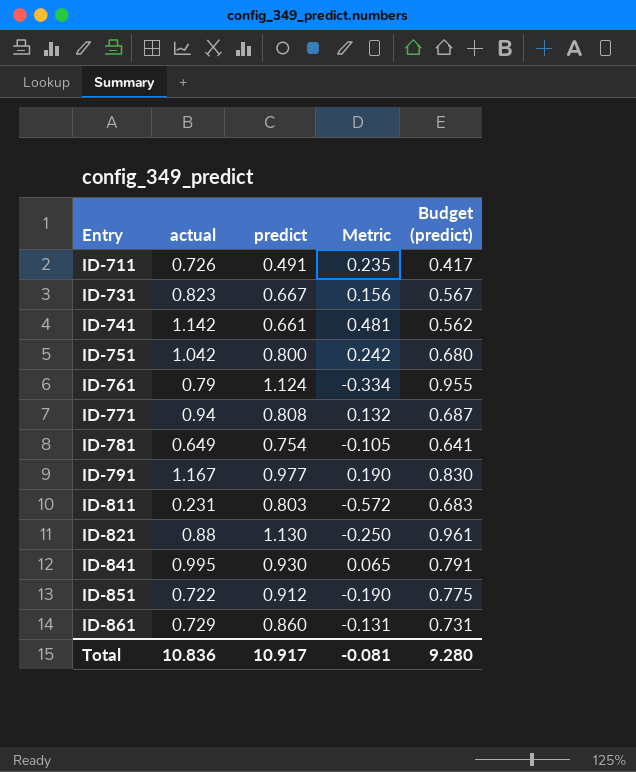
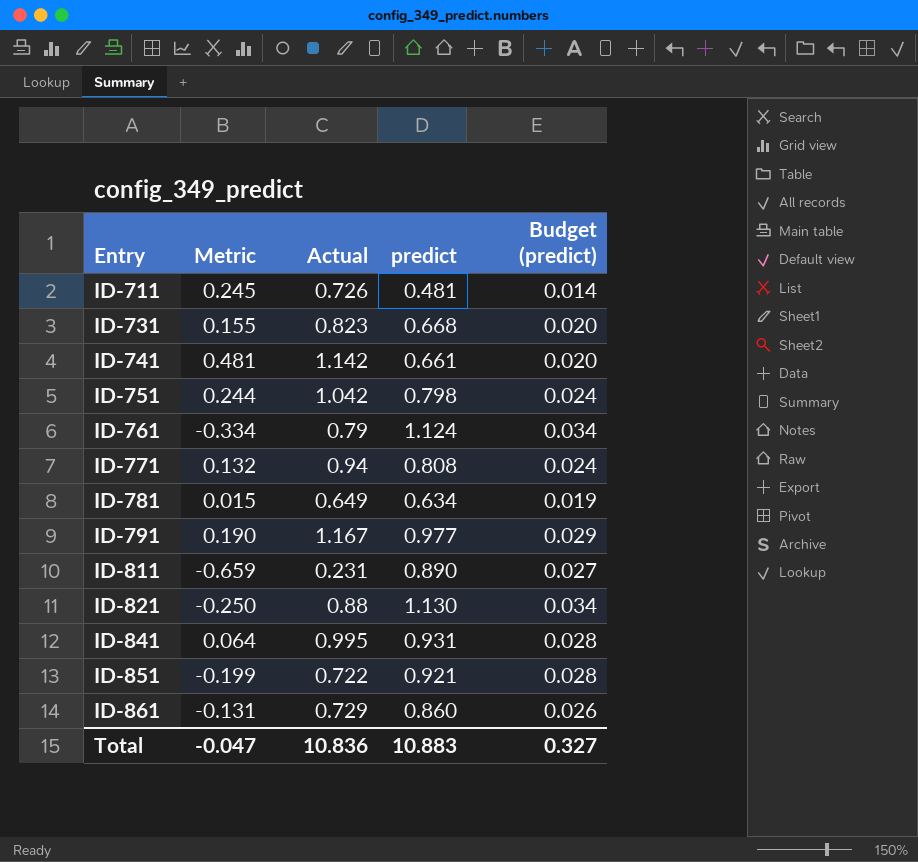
column Metric | position: 4 -> 2
column name: actual -> Actual
column Budget (predict) | formula: [predict] * 0.85 -> [predict] * 0.03
ID-711 | Metric: 0.235 -> 0.245
ID-711 | predict: 0.491 -> 0.481
ID-731 | Metric: 0.156 -> 0.155
ID-731 | predict: 0.667 -> 0.668
ID-751 | Metric: 0.242 -> 0.244
ID-751 | predict: 0.800 -> 0.798
ID-781 | Metric: -0.105 -> 0.015
ID-781 | predict: 0.754 -> 0.634
ID-811 | Metric: -0.572 -> -0.659
ID-811 | predict: 0.803 -> 0.890
ID-841 | Metric: 0.065 -> 0.064
ID-841 | predict: 0.930 -> 0.931
ID-851 | Metric: -0.190 -> -0.199
ID-851 | predict: 0.912 -> 0.921
Total | Metric: -0.081 -> -0.047
Total | predict: 10.917 -> 10.883
Total | Budget (predict): 9.280 -> 0.327

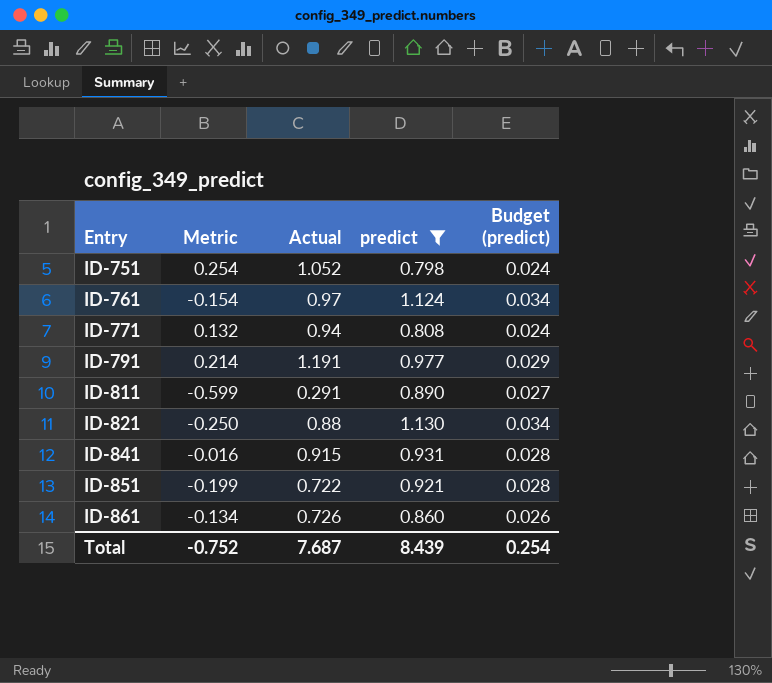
filter: none -> predict >= 0.798
ID-751 | Metric: 0.244 -> 0.254
ID-751 | Actual: 1.042 -> 1.052
ID-761 | Metric: -0.334 -> -0.154
ID-761 | Actual: 0.79 -> 0.97
ID-791 | Metric: 0.190 -> 0.214
ID-791 | Actual: 1.167 -> 1.191
ID-811 | Metric: -0.659 -> -0.599
ID-811 | Actual: 0.231 -> 0.291
ID-841 | Metric: 0.064 -> -0.016
ID-841 | Actual: 0.995 -> 0.915
ID-861 | Metric: -0.131 -> -0.134
ID-861 | Actual: 0.729 -> 0.726
Total | Metric: -0.047 -> -0.752
Total | Actual: 10.836 -> 7.687
Total | predict: 10.883 -> 8.439
Total | Budget (predict): 0.327 -> 0.254

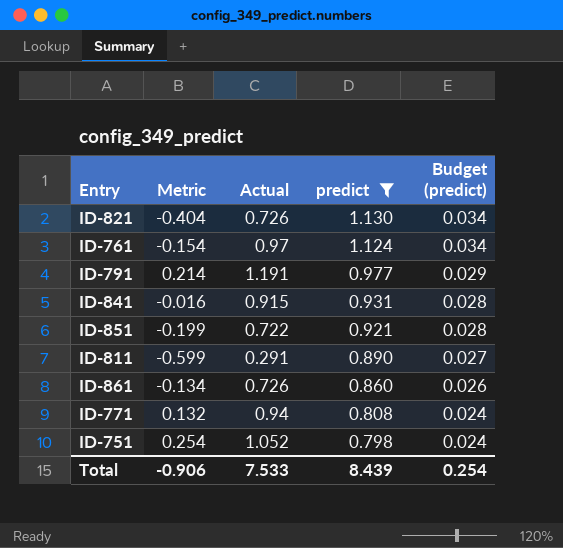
row order: Entry ascending -> predict descending
ID-821 | Metric: -0.250 -> -0.404
ID-821 | Actual: 0.88 -> 0.726
Total | Metric: -0.752 -> -0.906
Total | Actual: 7.687 -> 7.533

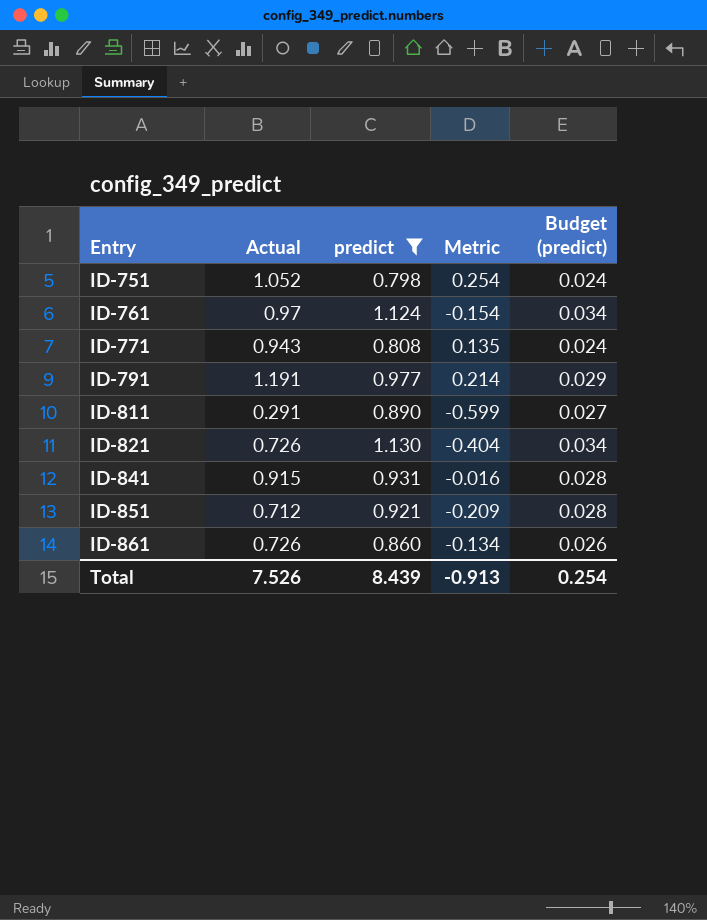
row order: predict descending -> Entry ascending
column Metric | position: 2 -> 4
ID-771 | Actual: 0.94 -> 0.943
ID-771 | Metric: 0.132 -> 0.135
ID-851 | Actual: 0.722 -> 0.712
ID-851 | Metric: -0.199 -> -0.209
Total | Actual: 7.533 -> 7.526
Total | Metric: -0.906 -> -0.913

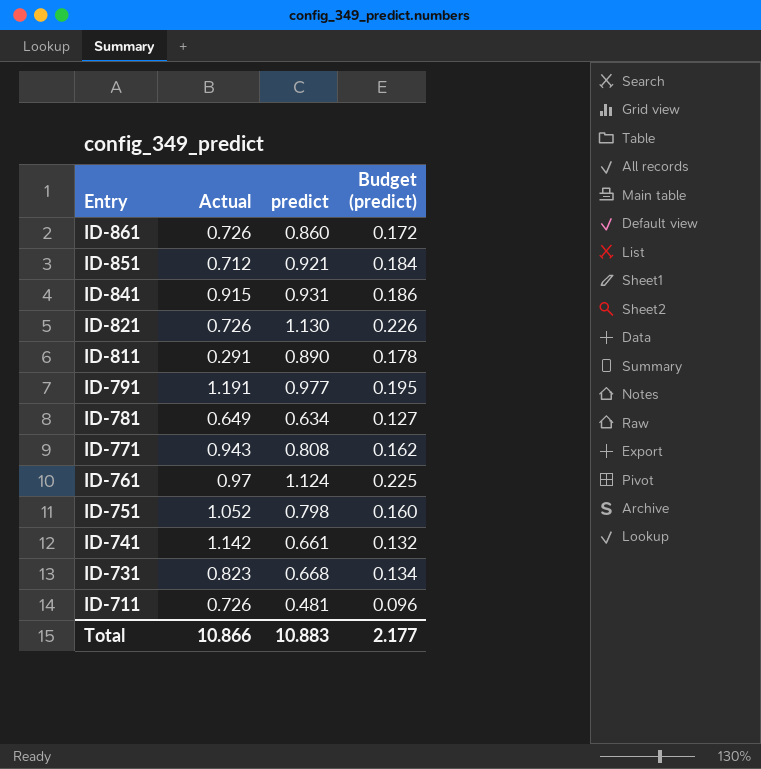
filter: predict >= 0.798 -> none
row order: Entry ascending -> Entry descending
column Metric | formula: [Actual] - [predict] -> none
column Budget (predict) | formula: [predict] * 0.03 -> [predict] * 0.2
Total | Actual: 7.526 -> 10.866
Total | predict: 8.439 -> 10.883
Total | Budget (predict): 0.254 -> 2.177

